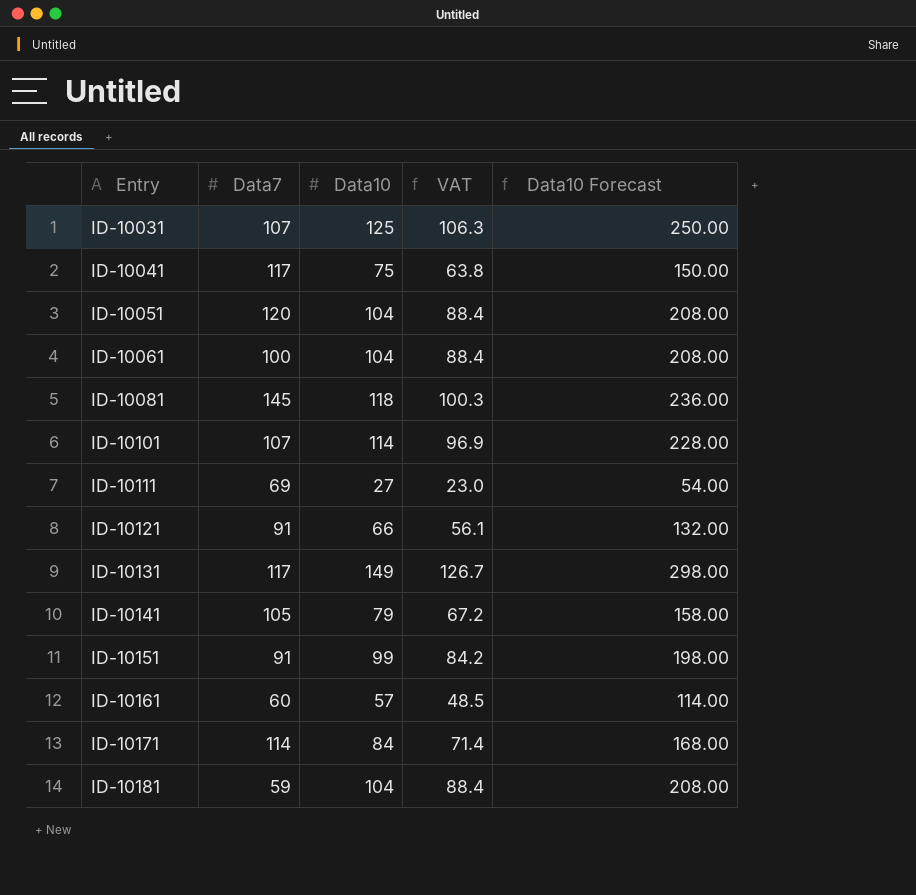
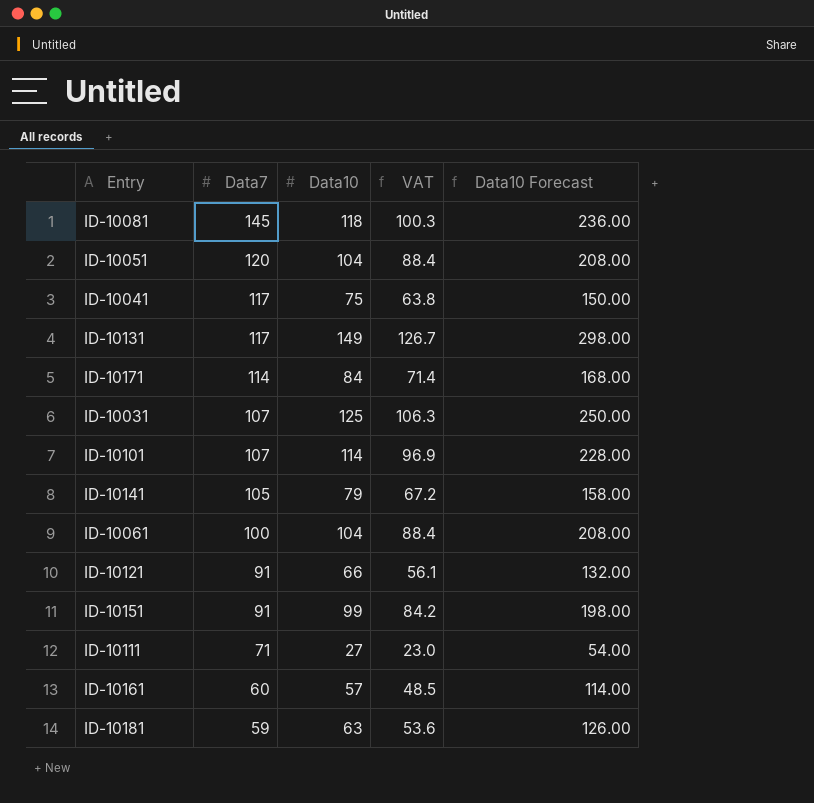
row order: Entry ascending -> Data7 descending
ID-10111 | Data7: 69 -> 71
ID-10181 | Data10: 104 -> 63
ID-10181 | VAT: 88.4 -> 53.6
ID-10181 | Data10 Forecast: 208.00 -> 126.00

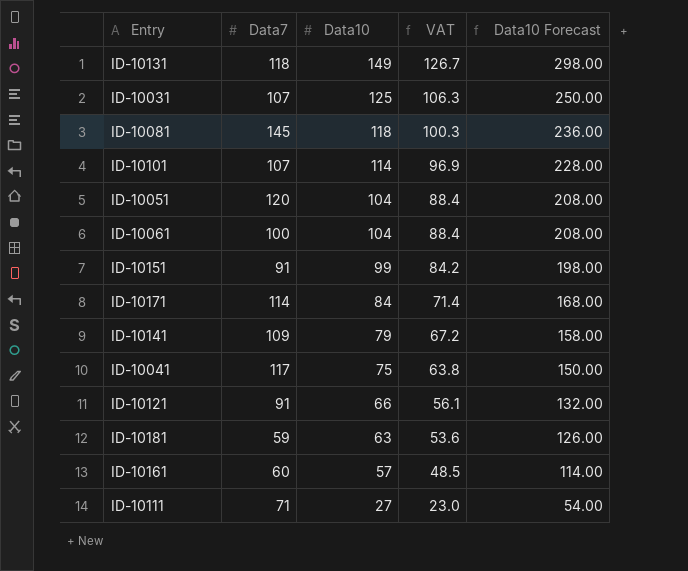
row order: Data7 descending -> Data10 descending
ID-10131 | Data7: 117 -> 118
ID-10141 | Data7: 105 -> 109

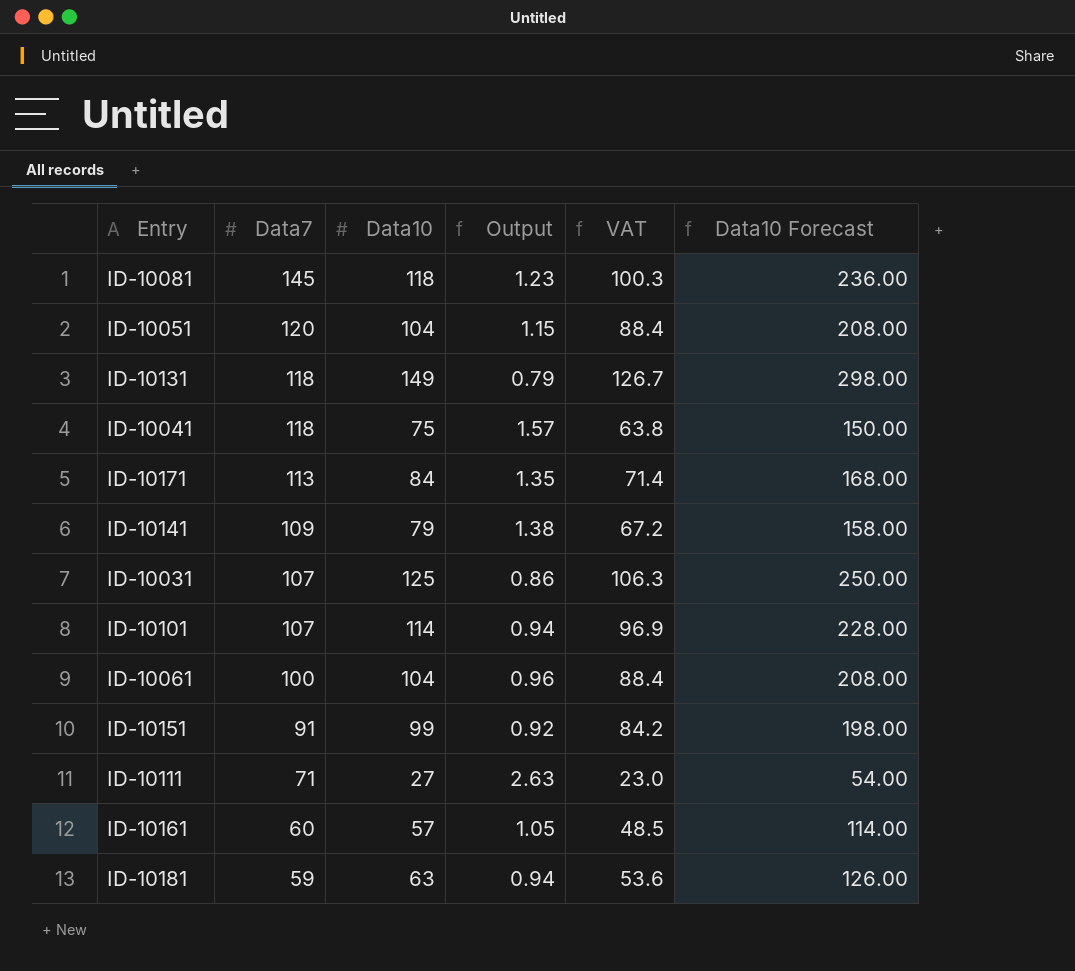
row order: Data10 descending -> Data7 descending
column Output | formula: none -> [Data7] / [Data10]
row ID-10121: 91 | 66 | 56.1 | 132.00 -> none
ID-10041 | Data7: 117 -> 118
ID-10171 | Data7: 114 -> 113

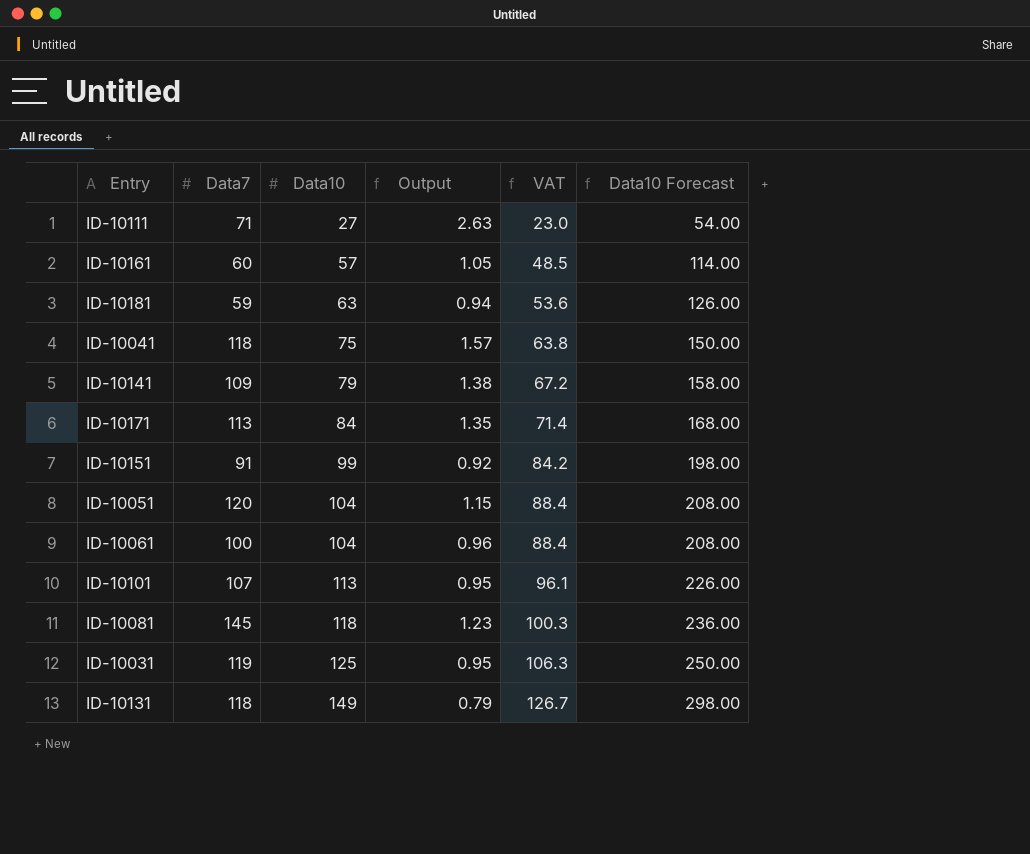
row order: Data7 descending -> Data10 ascending
ID-10101 | Data10: 114 -> 113
ID-10101 | Output: 0.94 -> 0.95
ID-10101 | VAT: 96.9 -> 96.1
ID-10101 | Data10 Forecast: 228.00 -> 226.00
ID-10031 | Data7: 107 -> 119
ID-10031 | Output: 0.86 -> 0.95

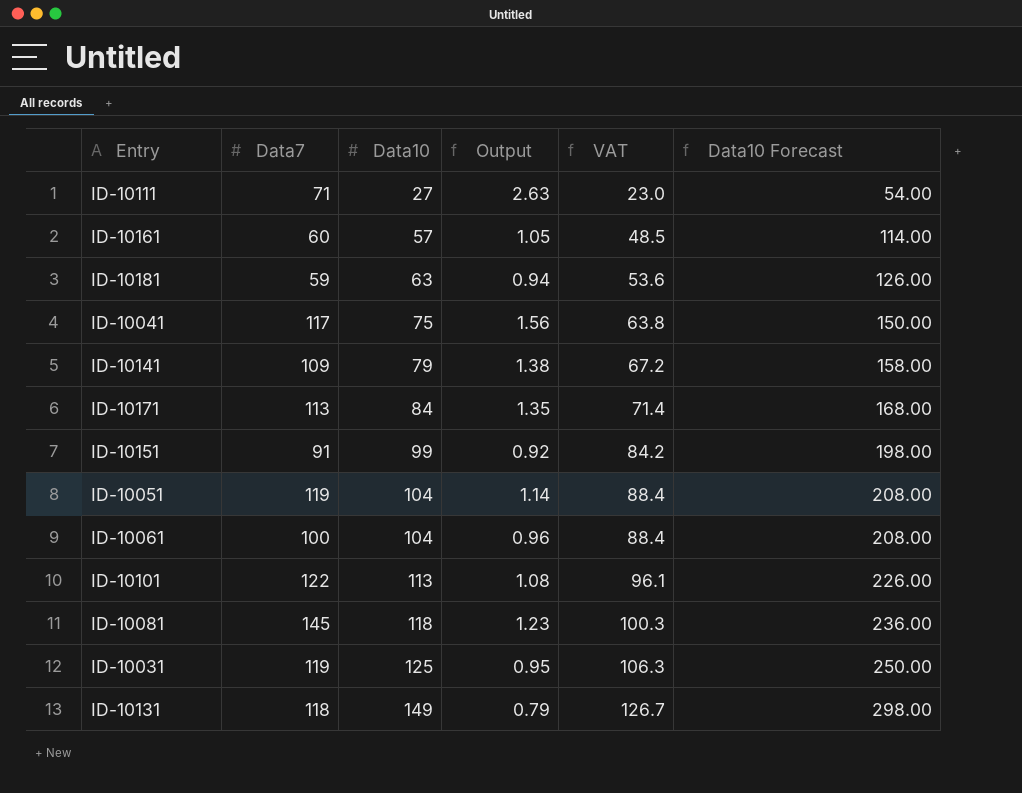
ID-10041 | Data7: 118 -> 117
ID-10041 | Output: 1.57 -> 1.56
ID-10051 | Data7: 120 -> 119
ID-10051 | Output: 1.15 -> 1.14
ID-10101 | Data7: 107 -> 122
ID-10101 | Output: 0.95 -> 1.08

